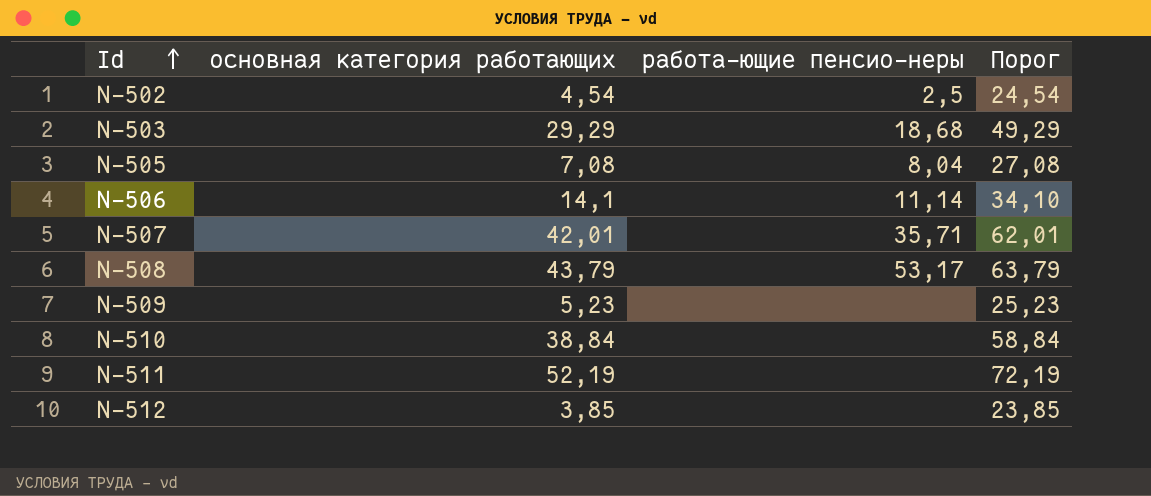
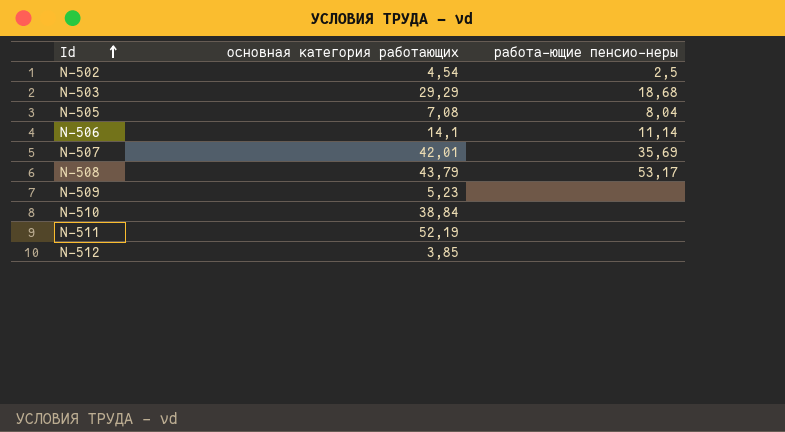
column Порог | formula: [основная категория работающих] + 20 -> none
N-507 | работа-ющие пенсио-неры: 35,71 -> 35,69

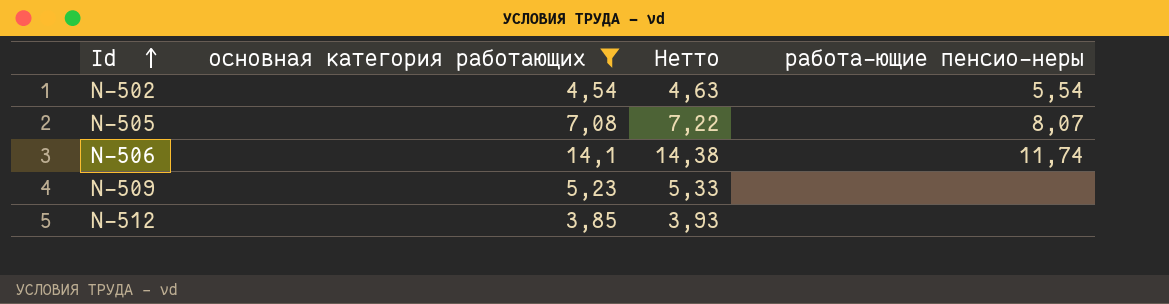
filter: none -> основная категория работающих <= 14,1
column Нетто | formula: none -> [основная категория работающих] * 1,02
N-502 | работа-ющие пенсио-неры: 2,5 -> 5,54
N-505 | работа-ющие пенсио-неры: 8,04 -> 8,07
N-506 | работа-ющие пенсио-неры: 11,14 -> 11,74

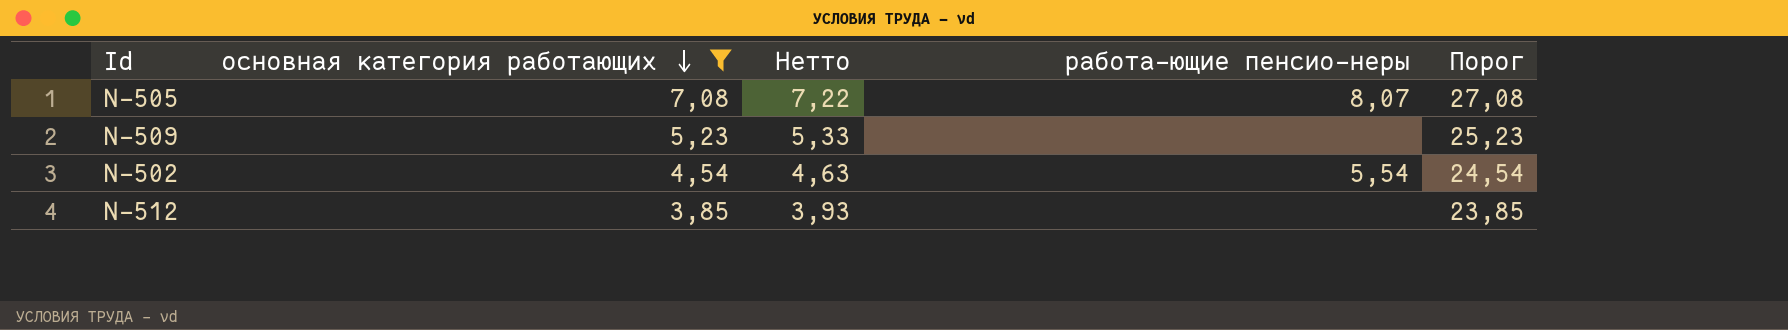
row order: Id ascending -> основная категория работающих descending
column Порог | formula: none -> [основная категория работающих] + 20
row N-506: 14,1 | 14,38 | 11,74 -> none

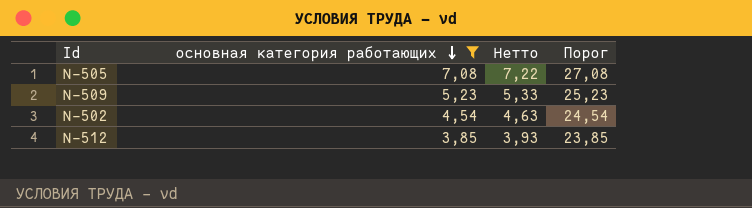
column работа-ющие пенсио-неры | position: 4 -> none

